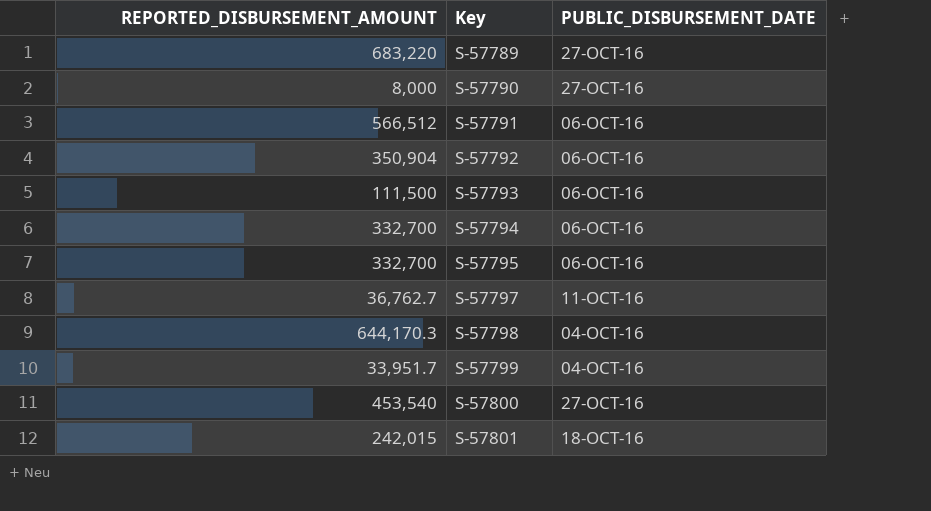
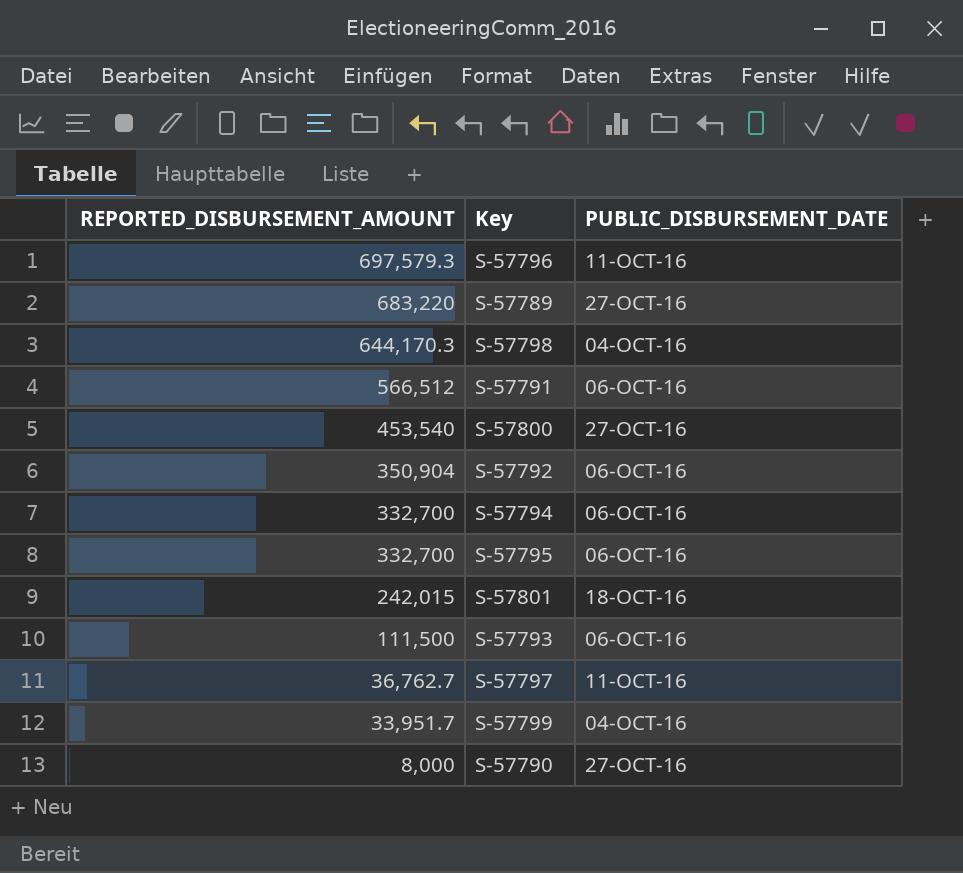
row order: Key ascending -> REPORTED_DISBURSEMENT_AMOUNT descending
row S-57796: none -> 697,579.3 | 11-OCT-16

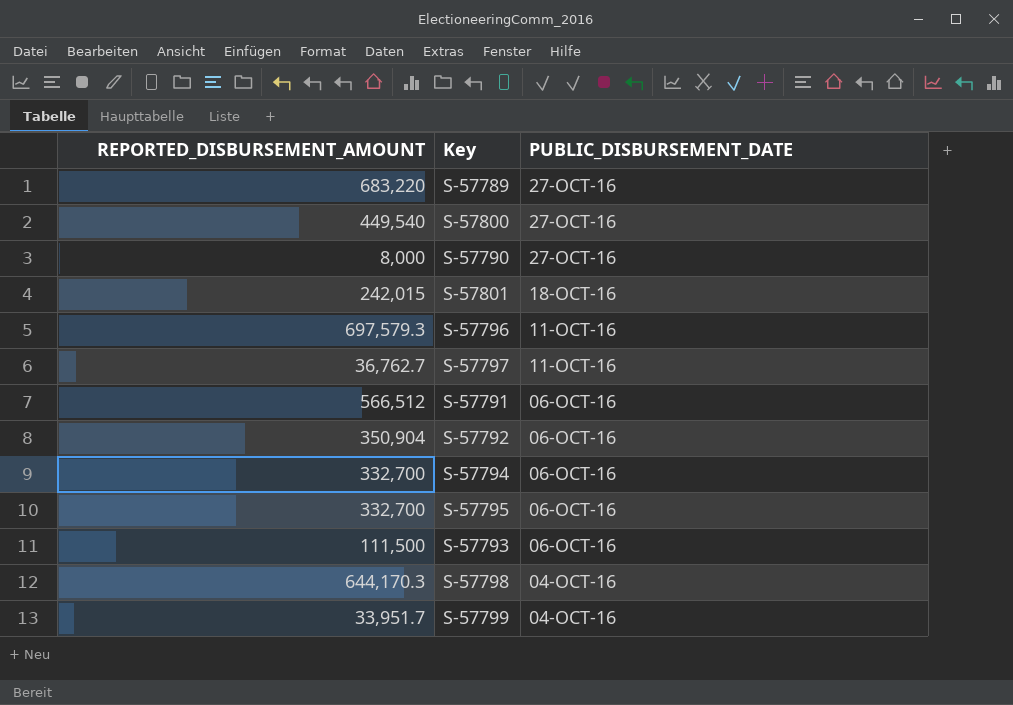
row order: REPORTED_DISBURSEMENT_AMOUNT descending -> PUBLIC_DISBURSEMENT_DATE descending
S-57800 | REPORTED_DISBURSEMENT_AMOUNT: 453,540 -> 449,540

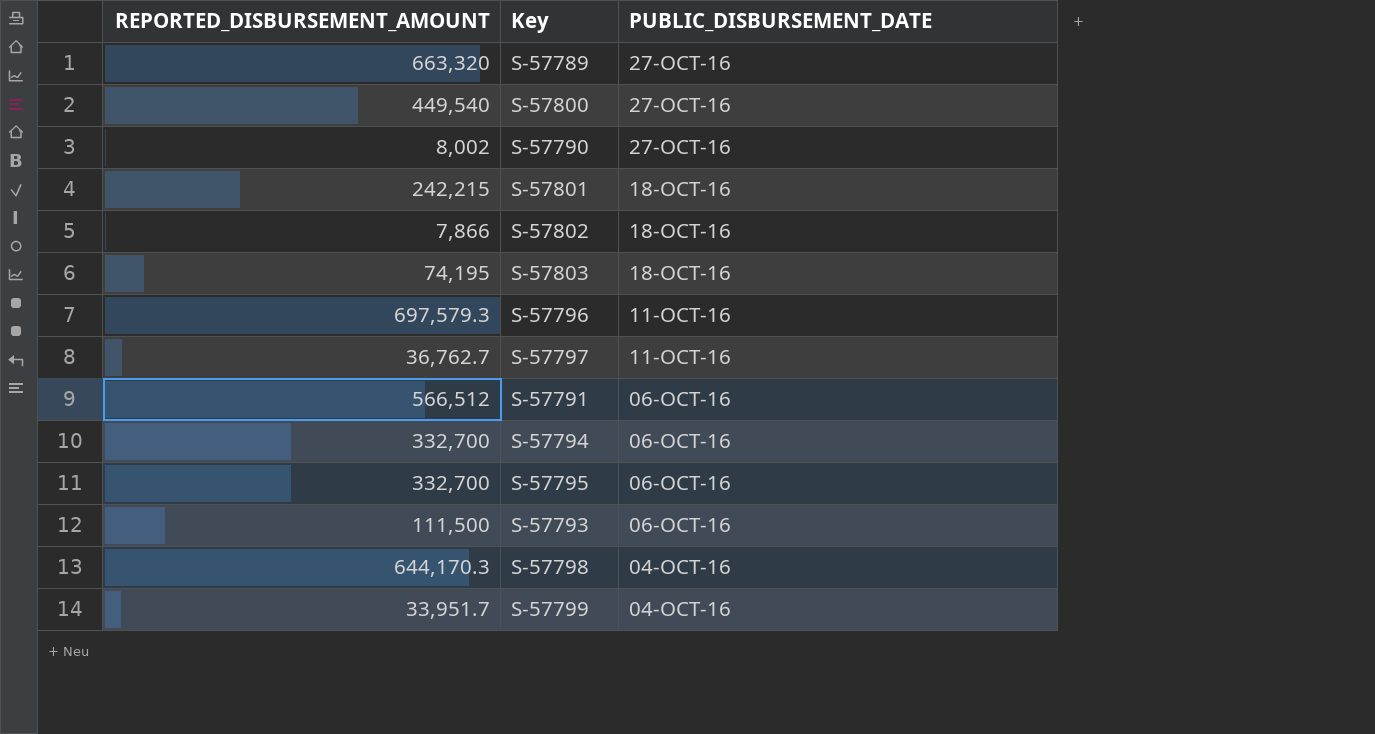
row S-57792: 350,904 | 06-OCT-16 -> none
S-57789 | REPORTED_DISBURSEMENT_AMOUNT: 683,220 -> 663,320
S-57790 | REPORTED_DISBURSEMENT_AMOUNT: 8,000 -> 8,002
S-57801 | REPORTED_DISBURSEMENT_AMOUNT: 242,015 -> 242,215
row S-57802: none -> 7,866 | 18-OCT-16
row S-57803: none -> 74,195 | 18-OCT-16

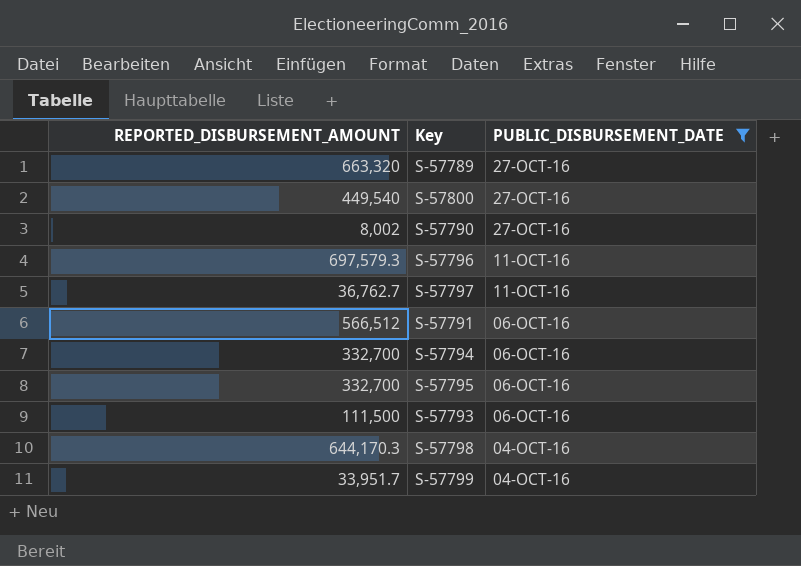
filter: none -> PUBLIC_DISBURSEMENT_DATE != 18-OCT-16

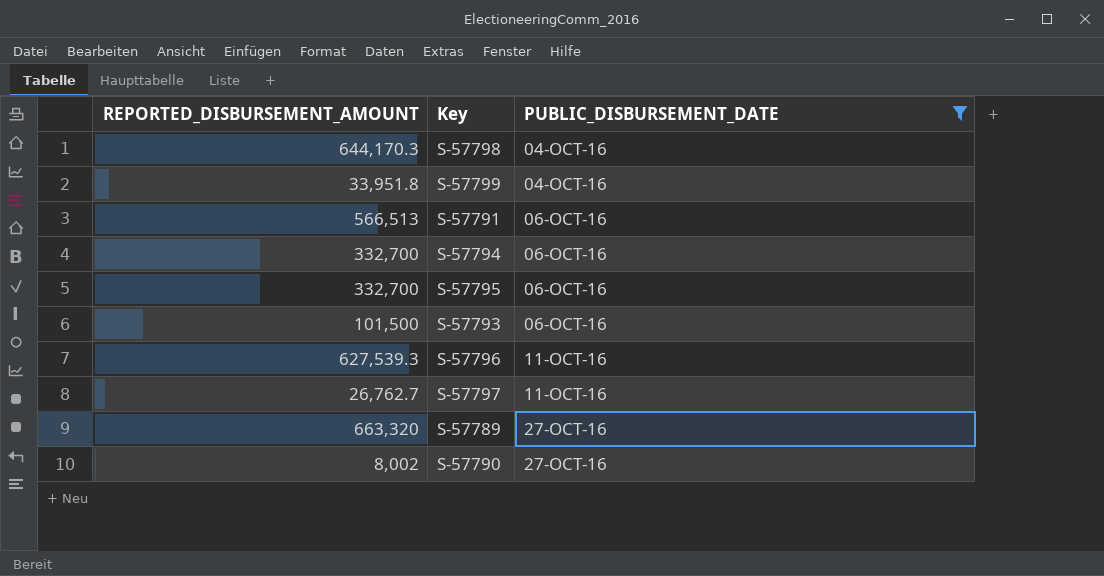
row order: PUBLIC_DISBURSEMENT_DATE descending -> PUBLIC_DISBURSEMENT_DATE ascending
row S-57800: 449,540 | 27-OCT-16 -> none
S-57799 | REPORTED_DISBURSEMENT_AMOUNT: 33,951.7 -> 33,951.8
S-57791 | REPORTED_DISBURSEMENT_AMOUNT: 566,512 -> 566,513
S-57793 | REPORTED_DISBURSEMENT_AMOUNT: 111,500 -> 101,500
S-57796 | REPORTED_DISBURSEMENT_AMOUNT: 697,579.3 -> 627,539.3
S-57797 | REPORTED_DISBURSEMENT_AMOUNT: 36,762.7 -> 26,762.7

